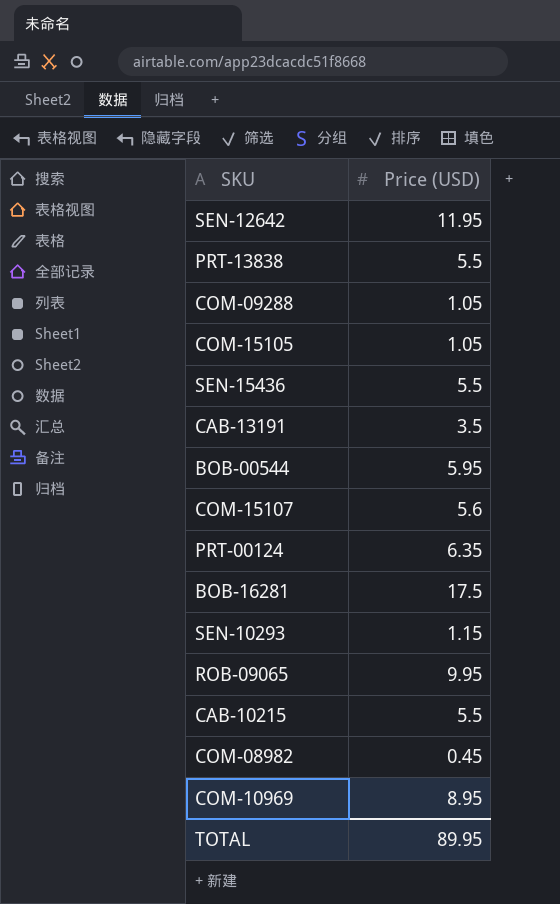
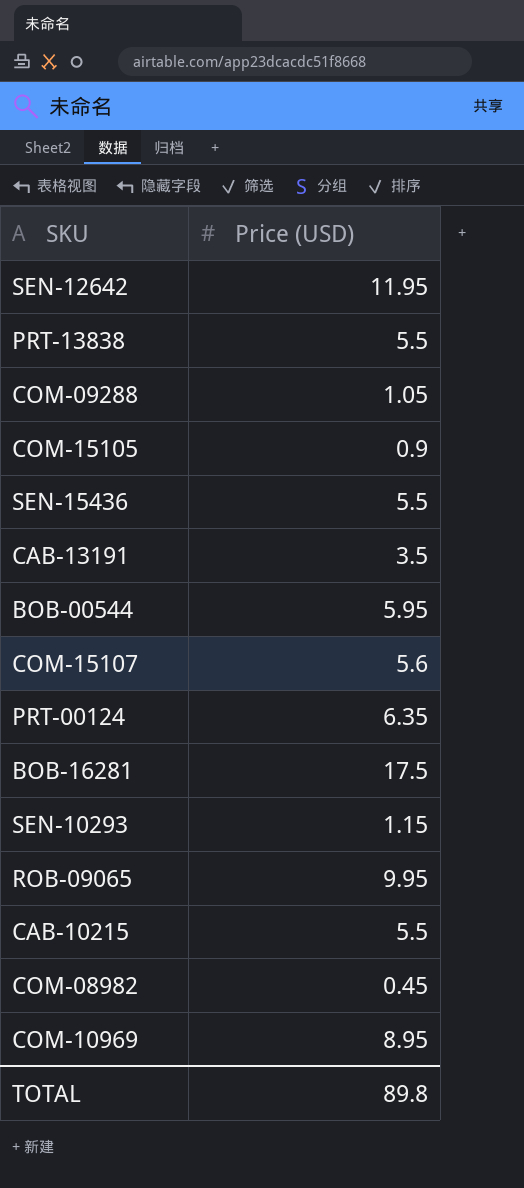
COM-15105 | Price (USD): 1.05 -> 0.9
TOTAL | Price (USD): 89.95 -> 89.8

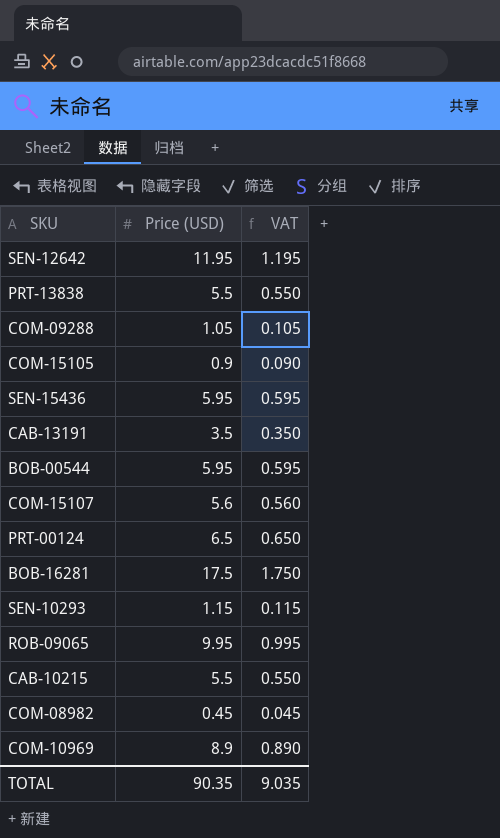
column VAT | formula: none -> [Price (USD)] * 0.1
SEN-15436 | Price (USD): 5.5 -> 5.95
PRT-00124 | Price (USD): 6.35 -> 6.5
COM-10969 | Price (USD): 8.95 -> 8.9
TOTAL | Price (USD): 89.8 -> 90.35

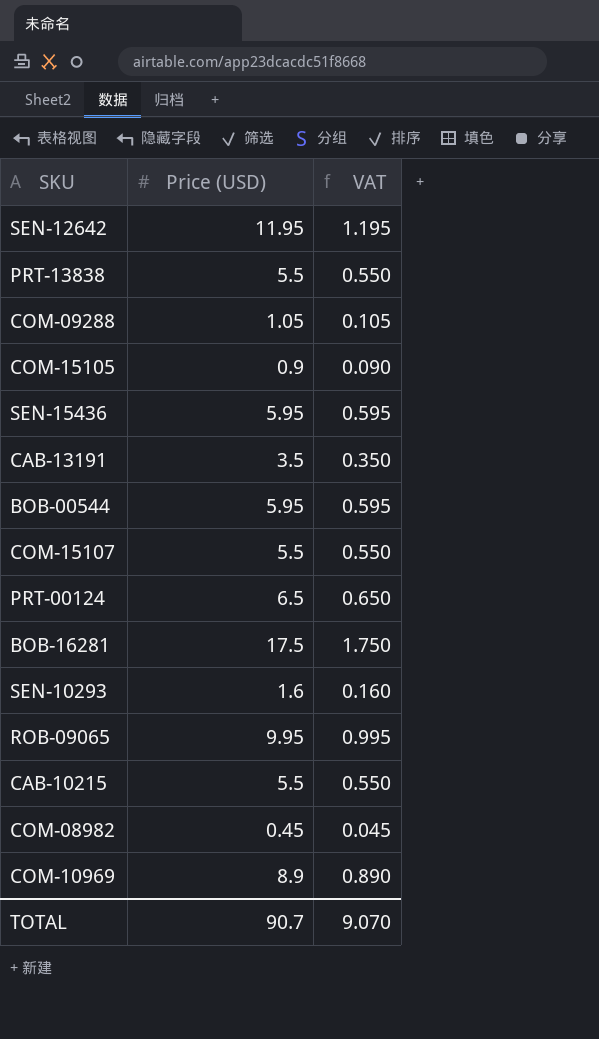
COM-15107 | Price (USD): 5.6 -> 5.5
COM-15107 | VAT: 0.560 -> 0.550
SEN-10293 | Price (USD): 1.15 -> 1.6
SEN-10293 | VAT: 0.115 -> 0.160
TOTAL | Price (USD): 90.35 -> 90.7
TOTAL | VAT: 9.035 -> 9.070

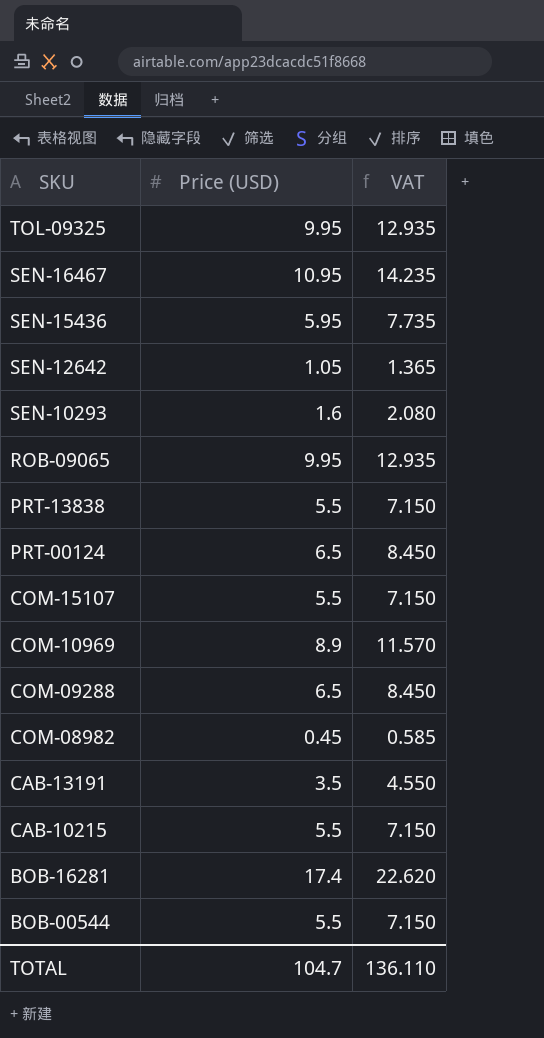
row order: none -> SKU descending
column VAT | formula: [Price (USD)] * 0.1 -> [Price (USD)] * 1.3
row COM-15105: 0.9 | 0.090 -> none
row TOL-09325: none -> 9.95 | 12.935
row SEN-16467: none -> 10.95 | 14.235
SEN-12642 | Price (USD): 11.95 -> 1.05
COM-09288 | Price (USD): 1.05 -> 6.5
BOB-16281 | Price (USD): 17.5 -> 17.4
BOB-00544 | Price (USD): 5.95 -> 5.5
TOTAL | Price (USD): 90.7 -> 104.7
TOTAL | VAT: 9.070 -> 136.110

